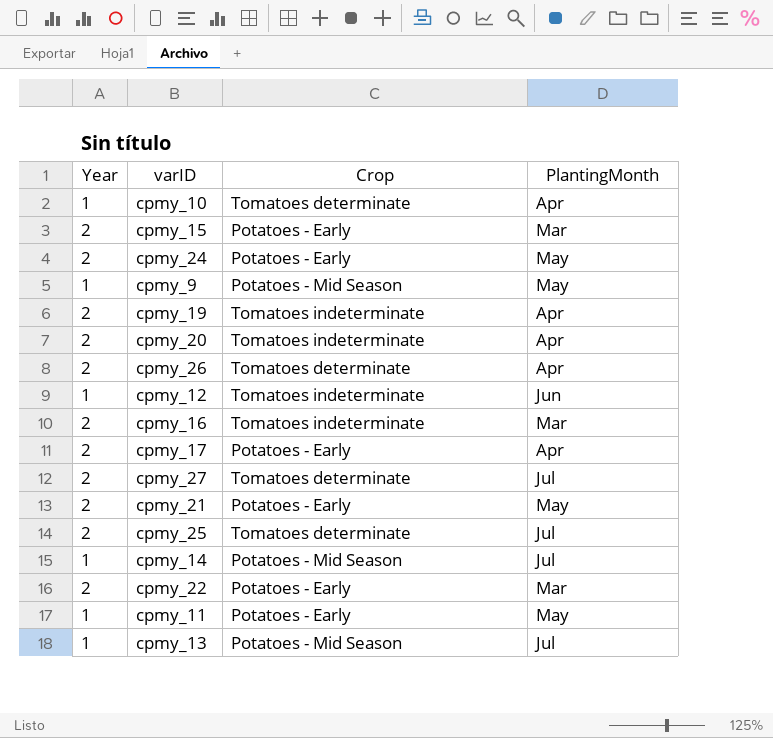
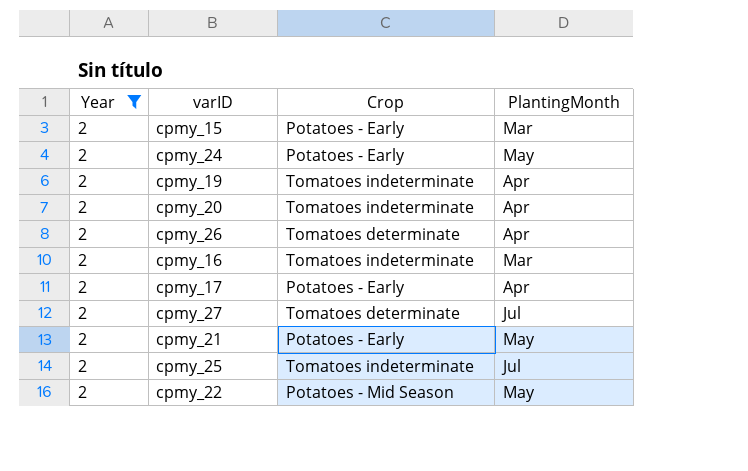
filter: none -> Year = 2
cpmy_25 | Crop: Tomatoes determinate -> Tomatoes indeterminate
cpmy_22 | Crop: Potatoes - Early -> Potatoes - Mid Season
cpmy_22 | PlantingMonth: Mar -> May

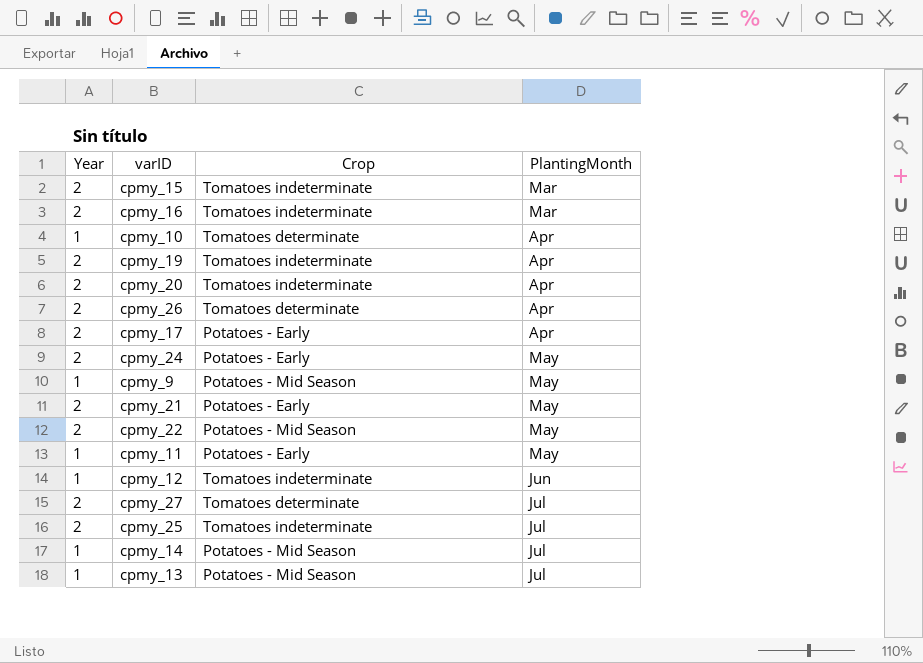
filter: Year = 2 -> none
row order: none -> PlantingMonth ascending
cpmy_15 | Crop: Potatoes - Early -> Tomatoes indeterminate

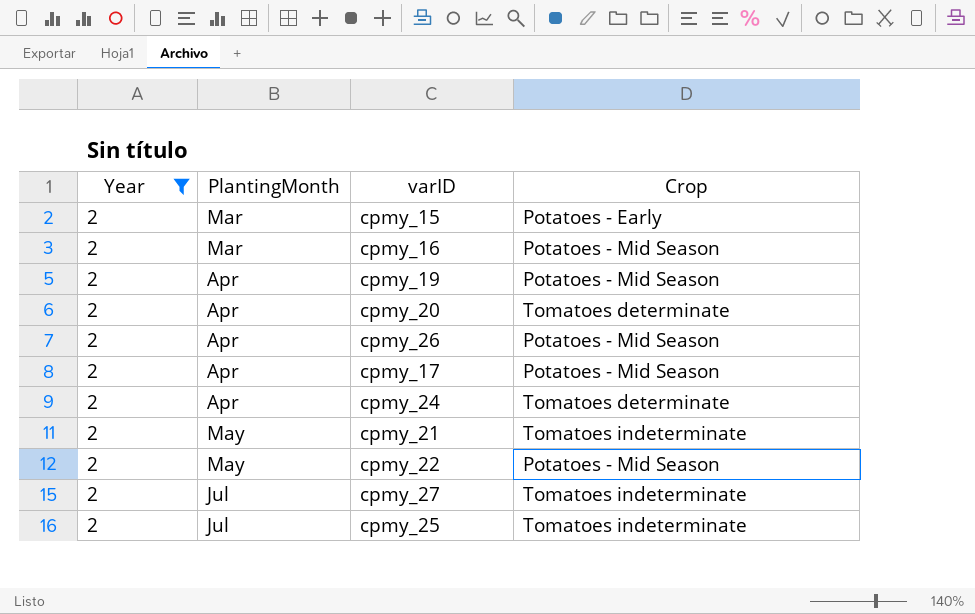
filter: none -> Year = 2
column PlantingMonth | position: 4 -> 2
cpmy_15 | Crop: Tomatoes indeterminate -> Potatoes - Early
cpmy_16 | Crop: Tomatoes indeterminate -> Potatoes - Mid Season
cpmy_19 | Crop: Tomatoes indeterminate -> Potatoes - Mid Season
cpmy_20 | Crop: Tomatoes indeterminate -> Tomatoes determinate
cpmy_26 | Crop: Tomatoes determinate -> Potatoes - Mid Season
cpmy_17 | Crop: Potatoes - Early -> Potatoes - Mid Season
cpmy_24 | PlantingMonth: May -> Apr
cpmy_24 | Crop: Potatoes - Early -> Tomatoes determinate
cpmy_21 | Crop: Potatoes - Early -> Tomatoes indeterminate
cpmy_27 | Crop: Tomatoes determinate -> Tomatoes indeterminate

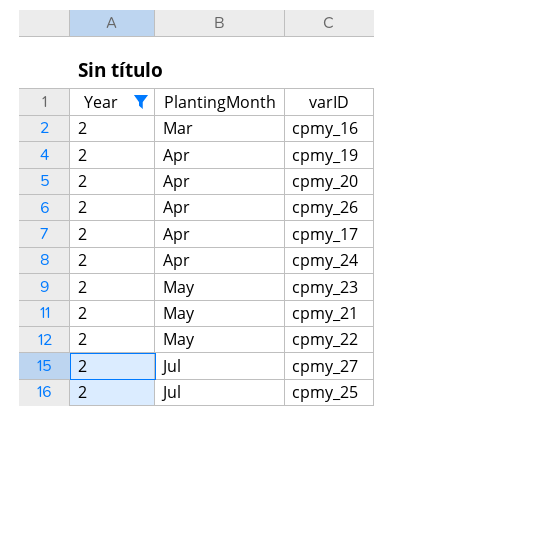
column Crop | position: 4 -> none
row cpmy_15: 2 | Mar | Potatoes - Early -> none
row cpmy_23: none -> 2 | May

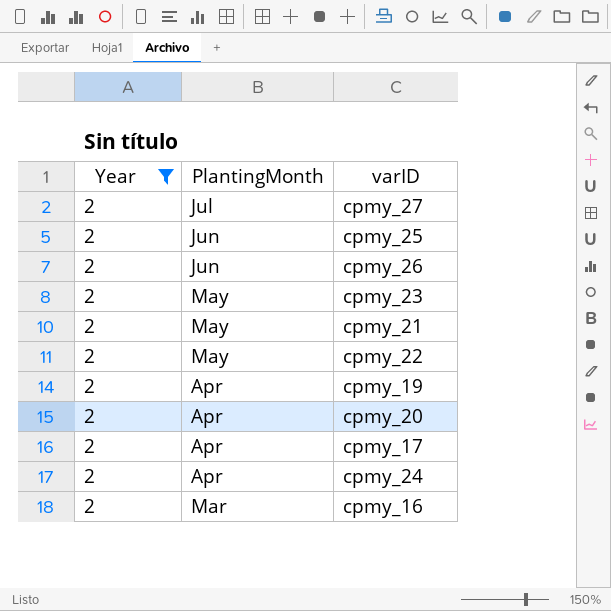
row order: PlantingMonth ascending -> PlantingMonth descending
cpmy_25 | PlantingMonth: Jul -> Jun
cpmy_26 | PlantingMonth: Apr -> Jun

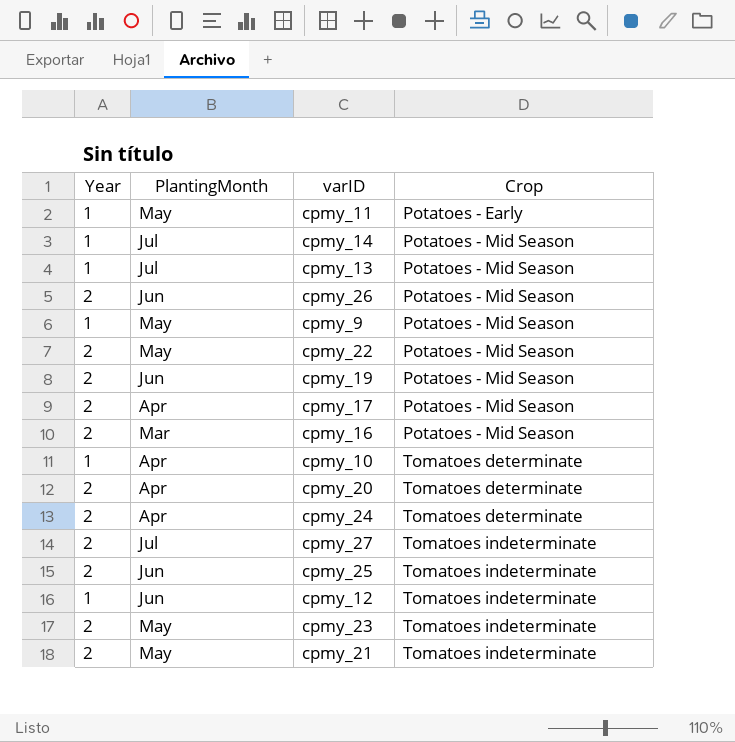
filter: Year = 2 -> none
row order: PlantingMonth descending -> Crop ascending
column Crop | position: none -> 4
cpmy_19 | PlantingMonth: Apr -> Jun

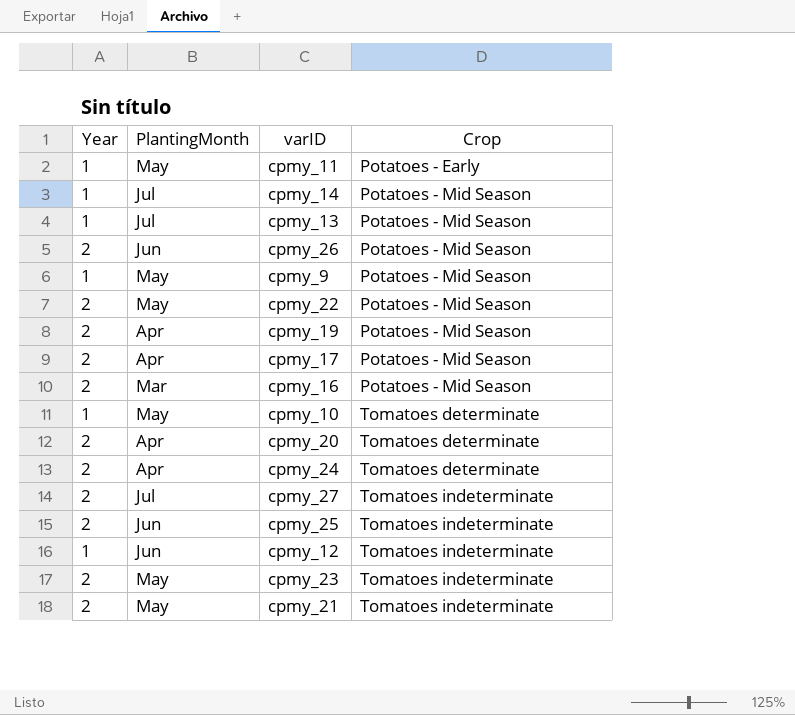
cpmy_19 | PlantingMonth: Jun -> Apr
cpmy_10 | PlantingMonth: Apr -> May

